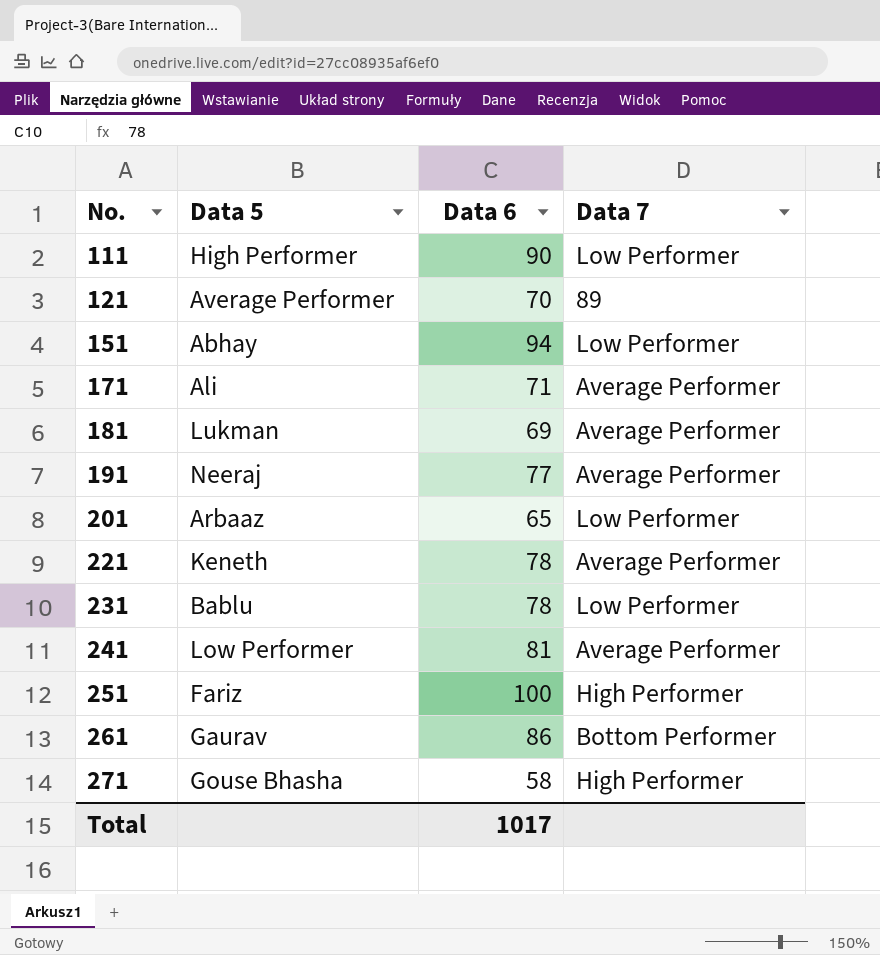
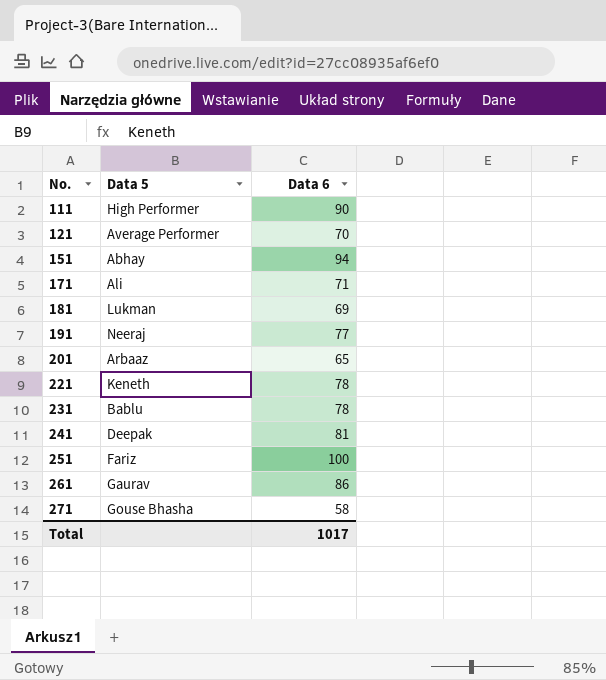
column Data 7 | position: 4 -> none
241 | Data 5: Low Performer -> Deepak

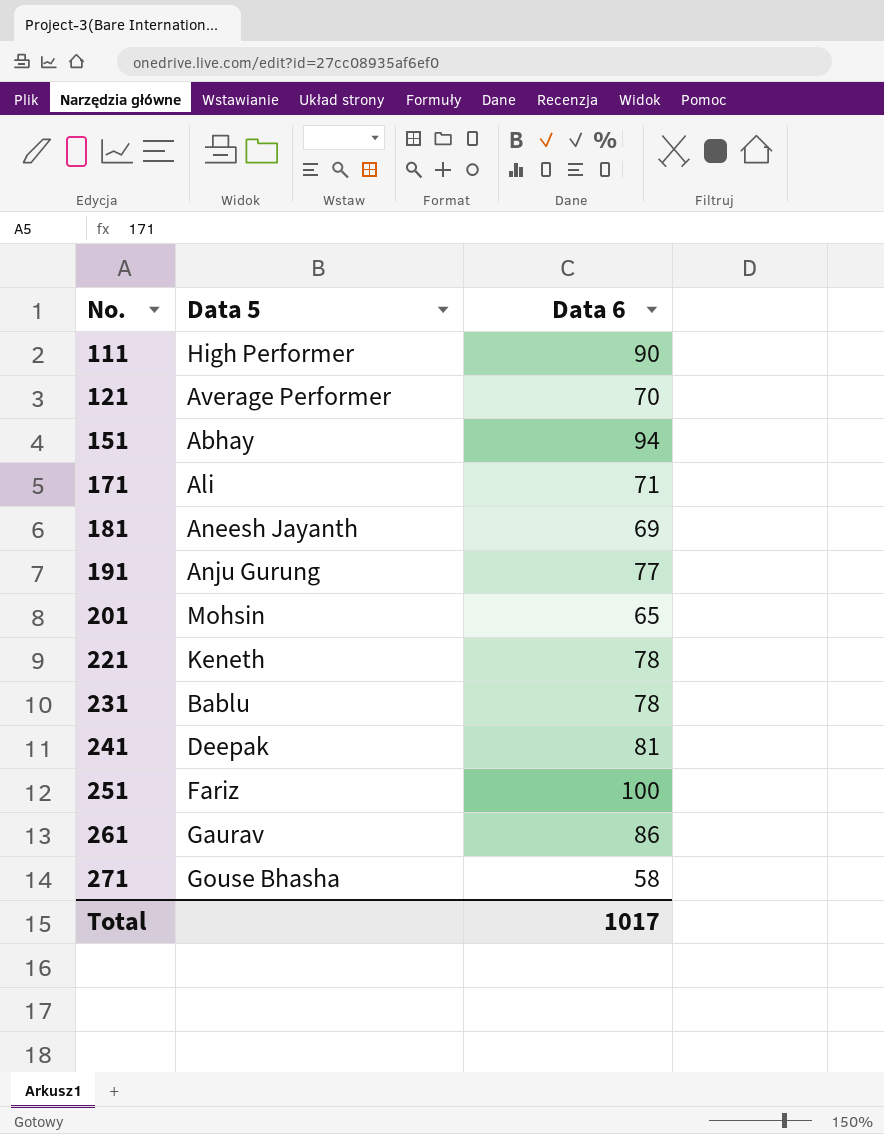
181 | Data 5: Lukman -> Aneesh Jayanth
191 | Data 5: Neeraj -> Anju Gurung
201 | Data 5: Arbaaz -> Mohsin

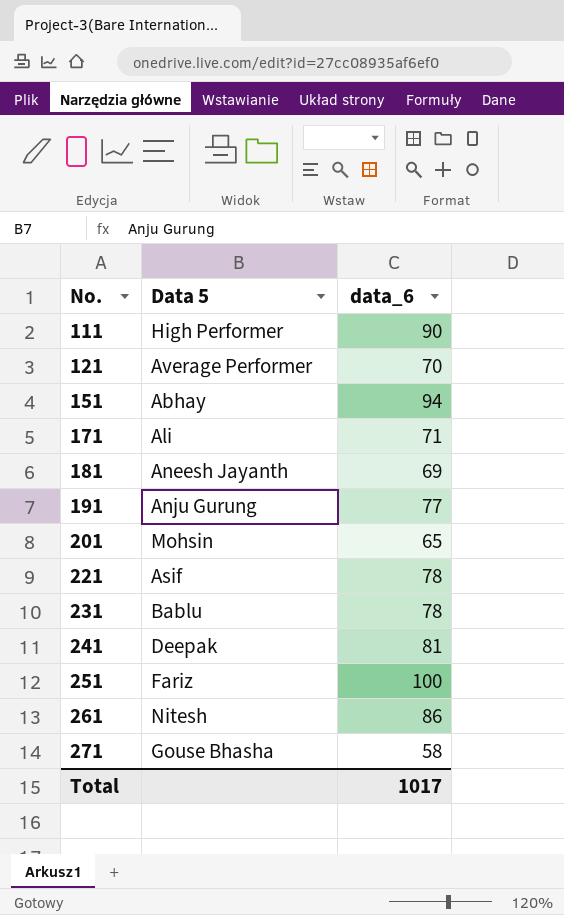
column name: Data 6 -> data_6
221 | Data 5: Keneth -> Asif
261 | Data 5: Gaurav -> Nitesh

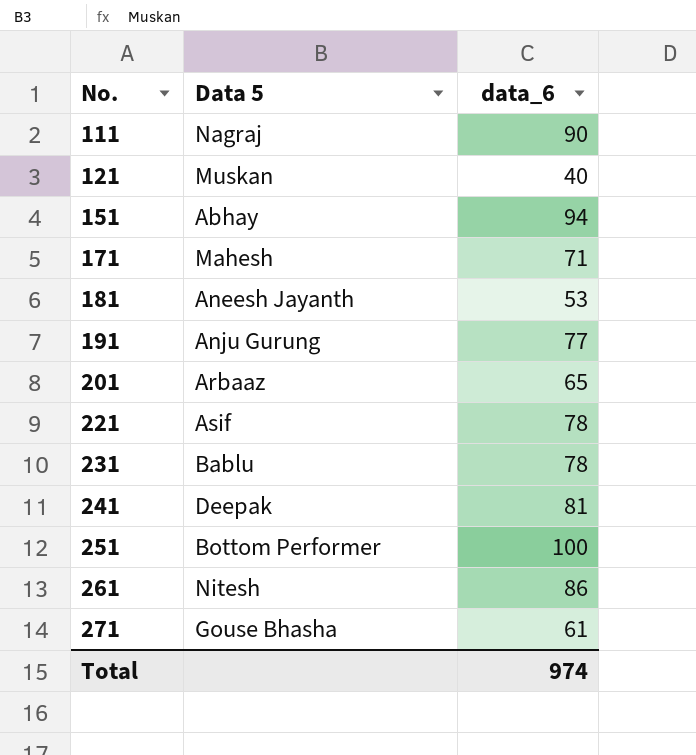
111 | Data 5: High Performer -> Nagraj
121 | Data 5: Average Performer -> Muskan
121 | data_6: 70 -> 40
171 | Data 5: Ali -> Mahesh
181 | data_6: 69 -> 53
201 | Data 5: Mohsin -> Arbaaz
251 | Data 5: Fariz -> Bottom Performer
271 | data_6: 58 -> 61
Total | data_6: 1017 -> 974

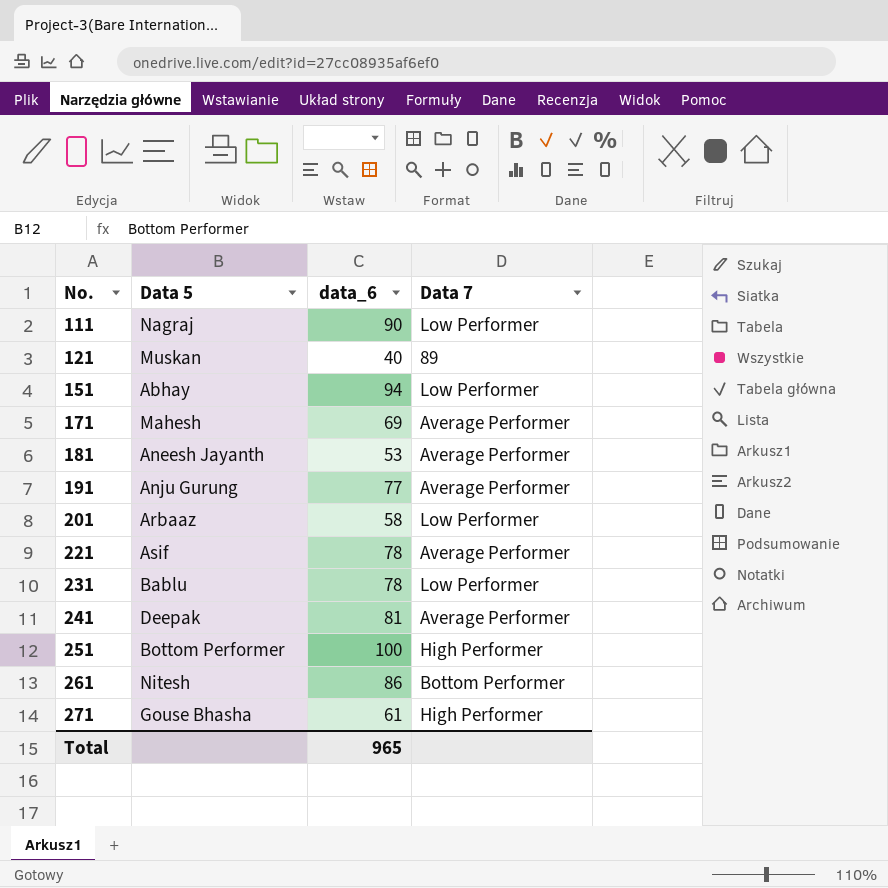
column Data 7 | position: none -> 4
171 | data_6: 71 -> 69
201 | data_6: 65 -> 58
Total | data_6: 974 -> 965

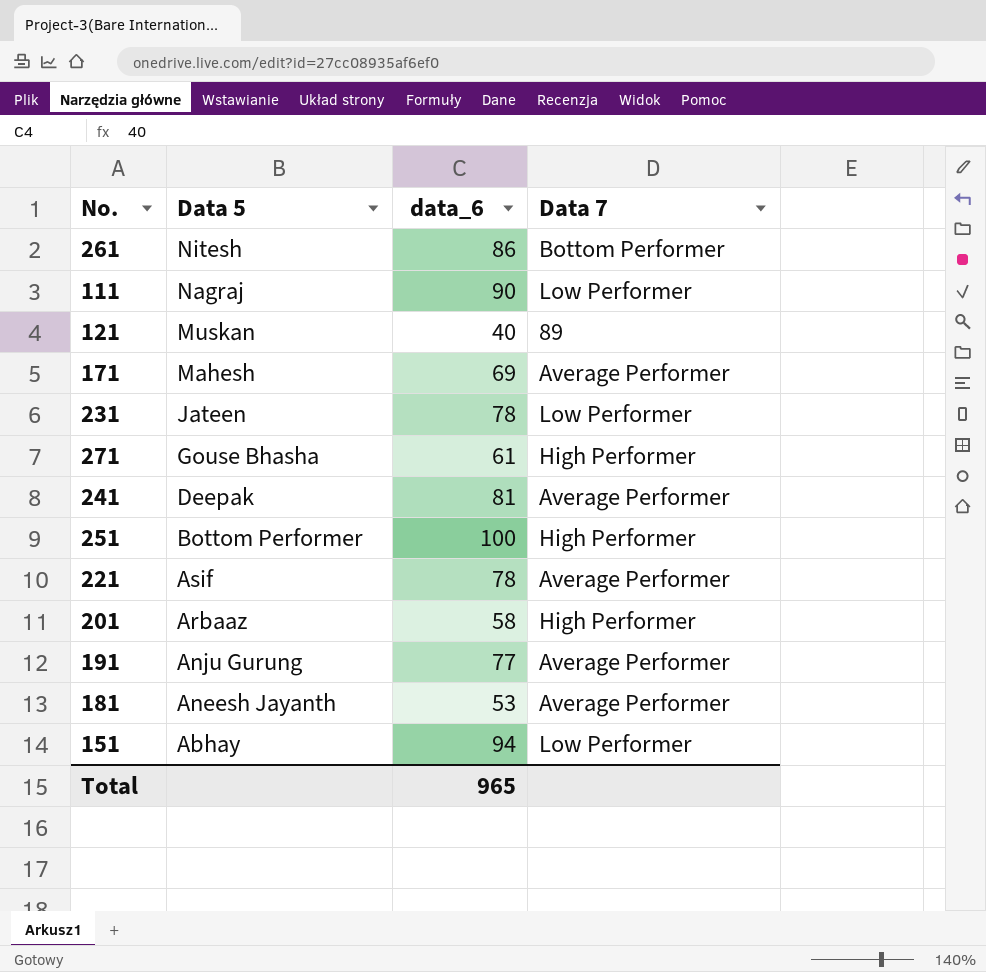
row order: No. ascending -> Data 5 descending
231 | Data 5: Bablu -> Jateen
201 | Data 7: Low Performer -> High Performer

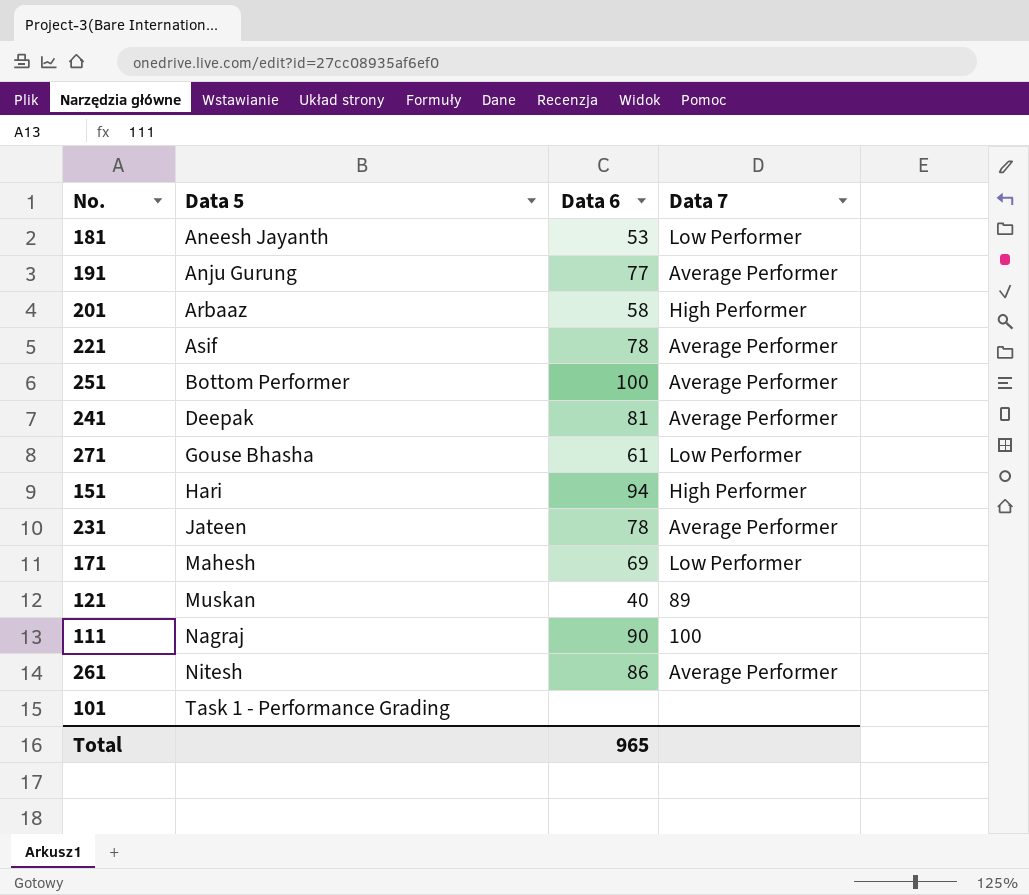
row order: Data 5 descending -> Data 5 ascending
column name: data_6 -> Data 6
181 | Data 7: Average Performer -> Low Performer
251 | Data 7: High Performer -> Average Performer
271 | Data 7: High Performer -> Low Performer
151 | Data 5: Abhay -> Hari
151 | Data 7: Low Performer -> High Performer
231 | Data 7: Low Performer -> Average Performer
171 | Data 7: Average Performer -> Low Performer
111 | Data 7: Low Performer -> 100
261 | Data 7: Bottom Performer -> Average Performer
row 101: none -> Task 1 - Performance Grading | none | none

